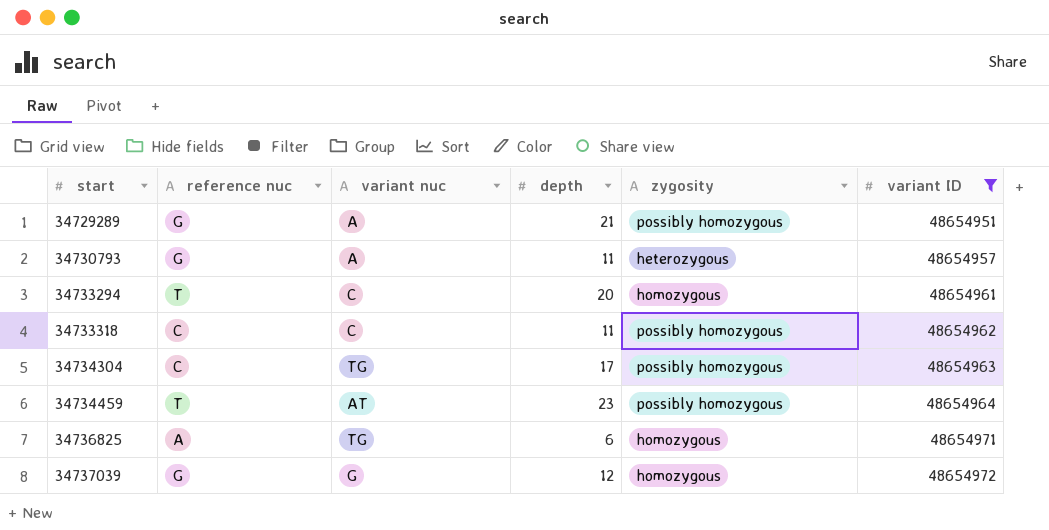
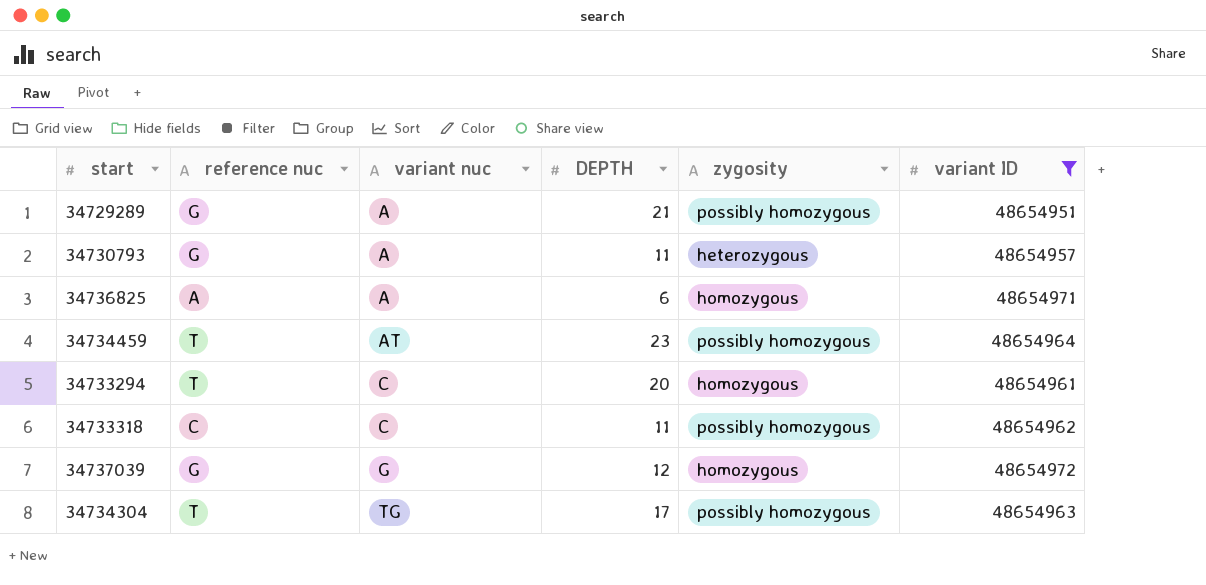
row order: start ascending -> variant nuc ascending
column name: depth -> DEPTH
34736825 | variant nuc: TG -> A
34734304 | reference nuc: C -> T

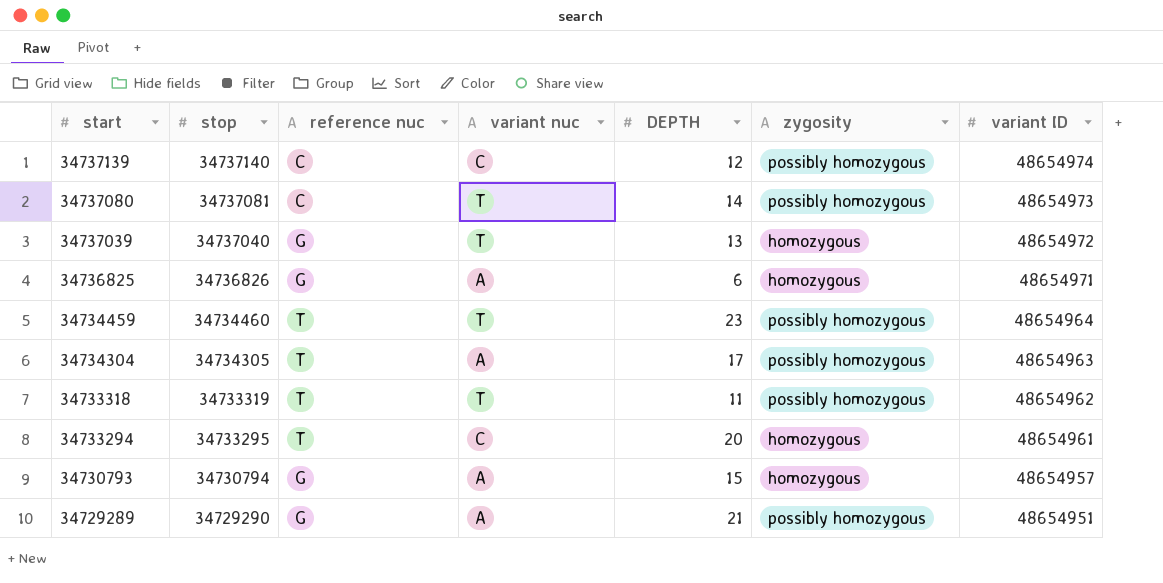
filter: variant ID <= 48654972 -> none
row order: variant nuc ascending -> start descending
column stop | position: none -> 2
34737039 | variant nuc: G -> T
34737039 | DEPTH: 12 -> 13
34736825 | reference nuc: A -> G
34734459 | variant nuc: AT -> T
34734304 | variant nuc: TG -> A
34733318 | reference nuc: C -> T
34733318 | variant nuc: C -> T
34730793 | DEPTH: 11 -> 15
34730793 | zygosity: heterozygous -> homozygous

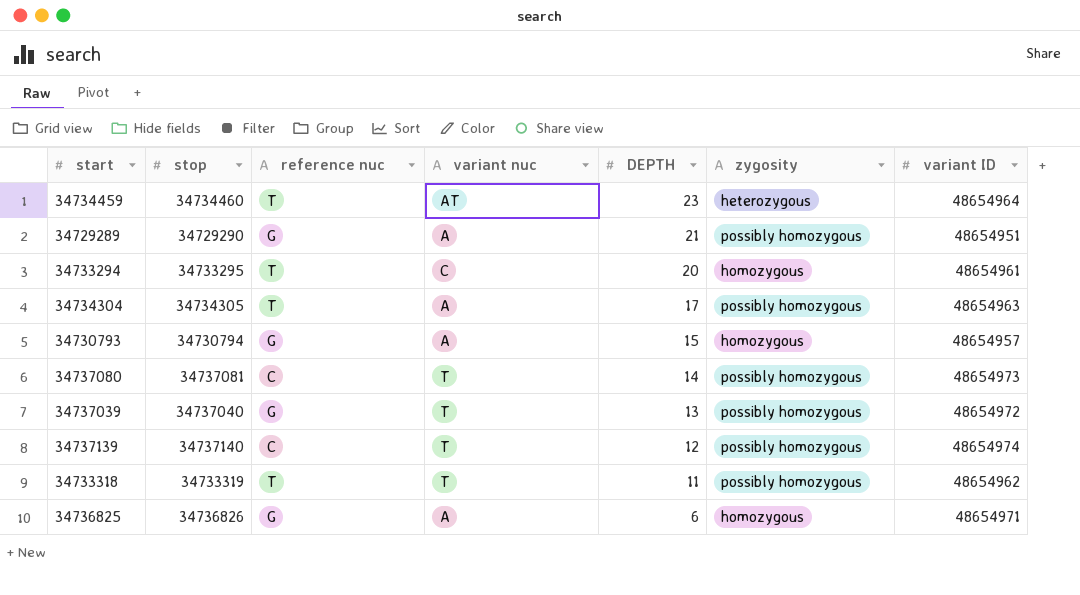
row order: start descending -> DEPTH descending
34734459 | variant nuc: T -> AT
34734459 | zygosity: possibly homozygous -> heterozygous
34737039 | zygosity: homozygous -> possibly homozygous
34737139 | variant nuc: C -> T

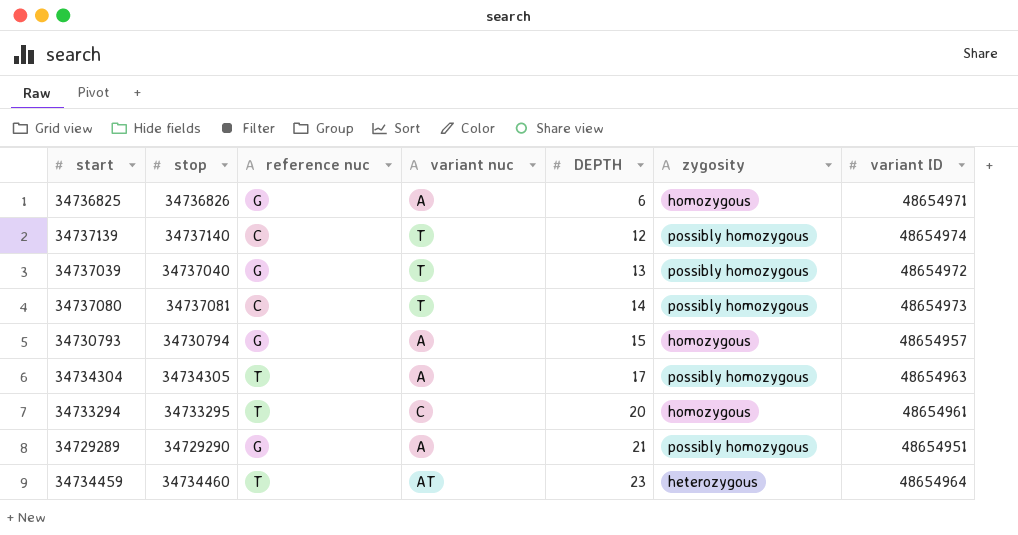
row order: DEPTH descending -> DEPTH ascending
row 34733318: 34733319 | T | T | 11 | possibly homozygous | 48654962 -> none

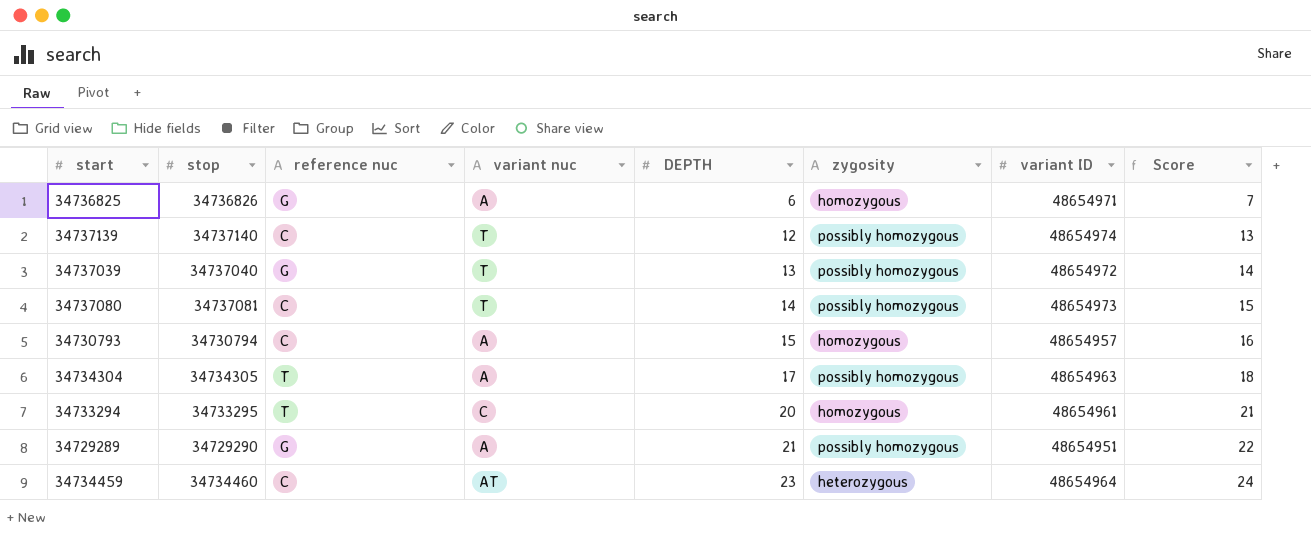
column Score | formula: none -> [DEPTH] + 1
34730793 | reference nuc: G -> C
34734459 | reference nuc: T -> C

